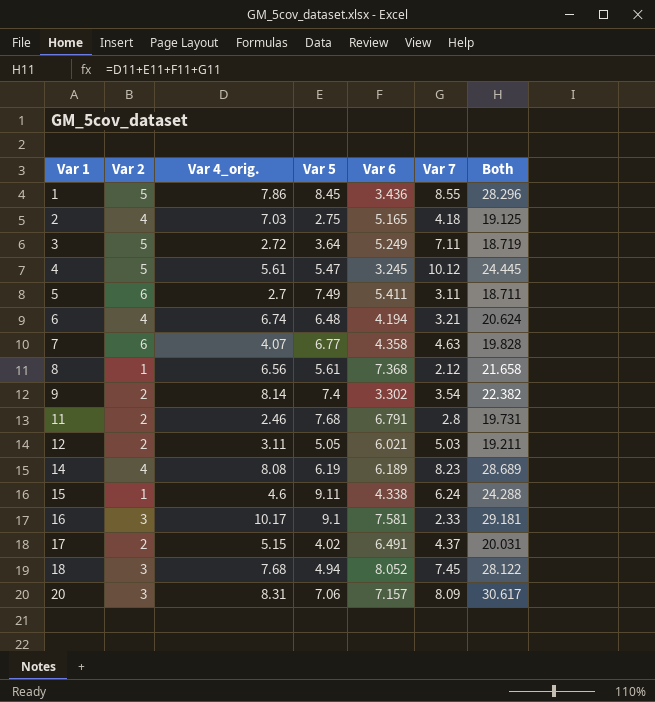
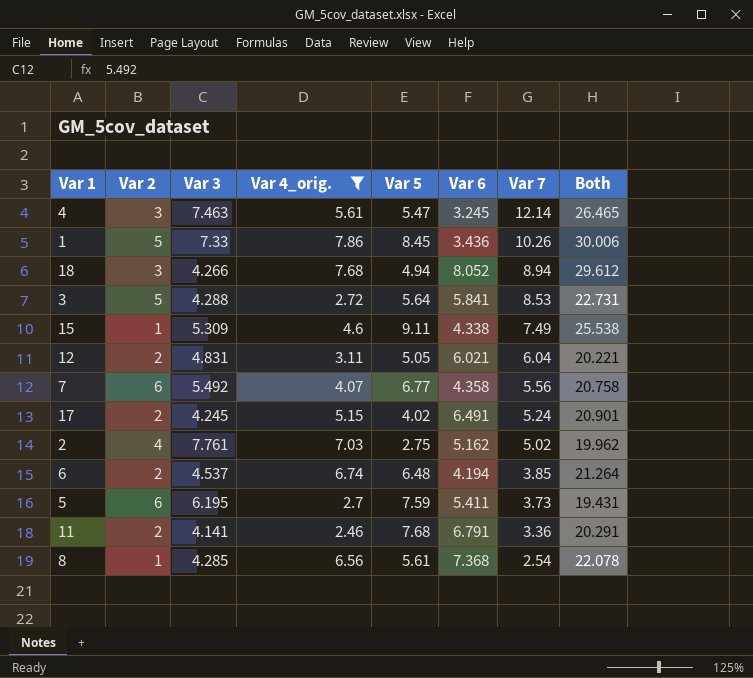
filter: none -> Var 4_orig. <= 7.86
row order: Var 1 ascending -> Var 7 descending
column Var 3 | position: none -> 3
4 | Var 2: 5 -> 3
4 | Var 7: 10.12 -> 12.14
4 | Both: 24.445 -> 26.465
1 | Var 7: 8.55 -> 10.26
1 | Both: 28.296 -> 30.006
18 | Var 7: 7.45 -> 8.94
18 | Both: 28.122 -> 29.612
3 | Var 5: 3.64 -> 5.64
3 | Var 6: 5.249 -> 5.841
3 | Var 7: 7.11 -> 8.53
3 | Both: 18.719 -> 22.731
15 | Var 7: 6.24 -> 7.49
15 | Both: 24.288 -> 25.538
12 | Var 7: 5.03 -> 6.04
12 | Both: 19.211 -> 20.221
7 | Var 7: 4.63 -> 5.56
7 | Both: 19.828 -> 20.758
17 | Var 7: 4.37 -> 5.24
17 | Both: 20.031 -> 20.901
2 | Var 6: 5.165 -> 5.162
2 | Var 7: 4.18 -> 5.02
2 | Both: 19.125 -> 19.962
6 | Var 2: 4 -> 2
6 | Var 7: 3.21 -> 3.85
6 | Both: 20.624 -> 21.264
5 | Var 5: 7.49 -> 7.59
5 | Var 7: 3.11 -> 3.73
5 | Both: 18.711 -> 19.431
11 | Var 7: 2.8 -> 3.36
11 | Both: 19.731 -> 20.291
8 | Var 7: 2.12 -> 2.54
8 | Both: 21.658 -> 22.078

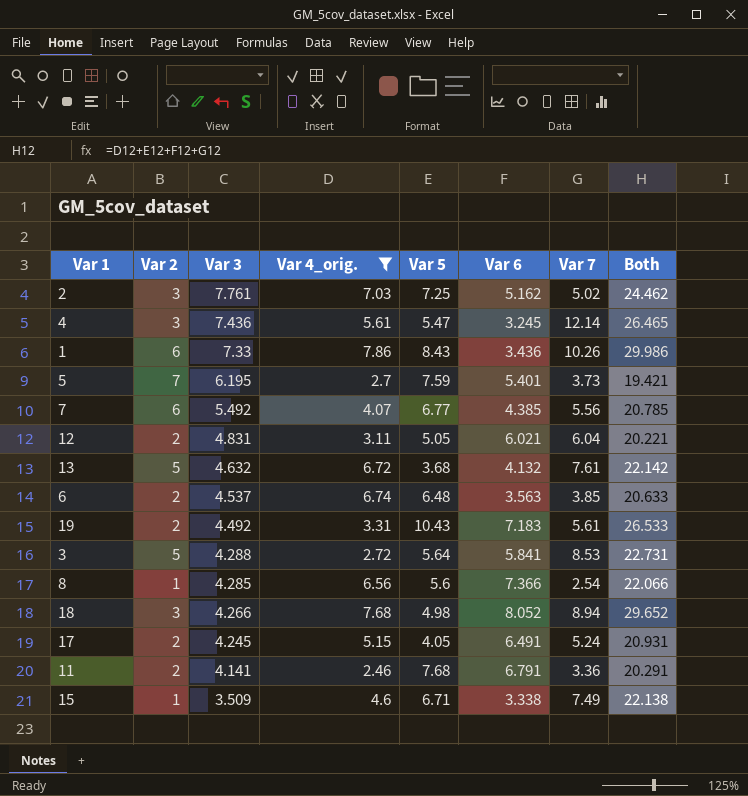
row order: Var 7 descending -> Var 3 descending
2 | Var 2: 4 -> 3
2 | Var 5: 2.75 -> 7.25
2 | Both: 19.962 -> 24.462
4 | Var 3: 7.463 -> 7.436
1 | Var 2: 5 -> 6
1 | Var 5: 8.45 -> 8.43
1 | Both: 30.006 -> 29.986
5 | Var 2: 6 -> 7
5 | Var 6: 5.411 -> 5.401
5 | Both: 19.431 -> 19.421
7 | Var 6: 4.358 -> 4.385
7 | Both: 20.758 -> 20.785
row 13: none -> 5 | 4.632 | 6.72 | 3.68 | 4.132 | 7.61 | 22.142
6 | Var 6: 4.194 -> 3.563
6 | Both: 21.264 -> 20.633
row 19: none -> 2 | 4.492 | 3.31 | 10.43 | 7.183 | 5.61 | 26.533
8 | Var 5: 5.61 -> 5.6
8 | Var 6: 7.368 -> 7.366
8 | Both: 22.078 -> 22.066
18 | Var 5: 4.94 -> 4.98
18 | Both: 29.612 -> 29.652
17 | Var 5: 4.02 -> 4.05
17 | Both: 20.901 -> 20.931
15 | Var 3: 5.309 -> 3.509
15 | Var 5: 9.11 -> 6.71
15 | Var 6: 4.338 -> 3.338
15 | Both: 25.538 -> 22.138

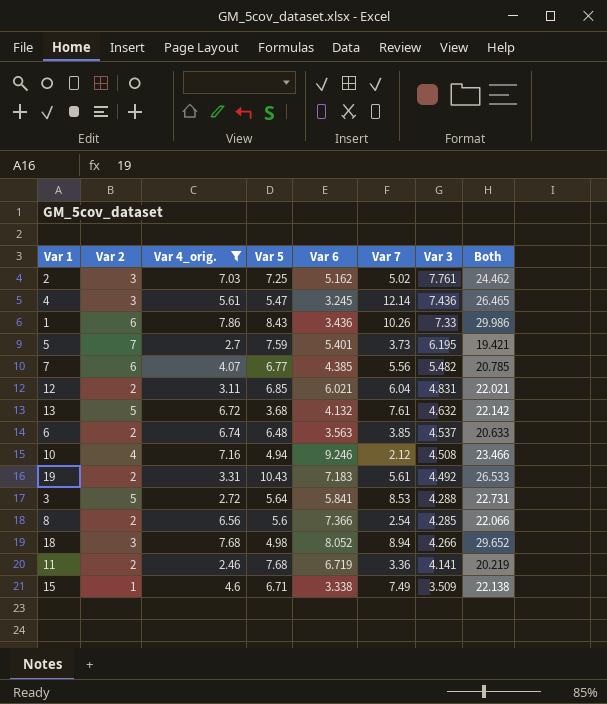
column Var 3 | position: 3 -> 7
row 17: 2 | 4.245 | 5.15 | 4.05 | 6.491 | 5.24 | 20.931 -> none
7 | Var 3: 5.492 -> 5.482
12 | Var 5: 5.05 -> 6.85
12 | Both: 20.221 -> 22.021
row 10: none -> 4 | 7.16 | 4.94 | 9.246 | 2.12 | 4.508 | 23.466
8 | Var 2: 1 -> 2
11 | Var 6: 6.791 -> 6.719
11 | Both: 20.291 -> 20.219

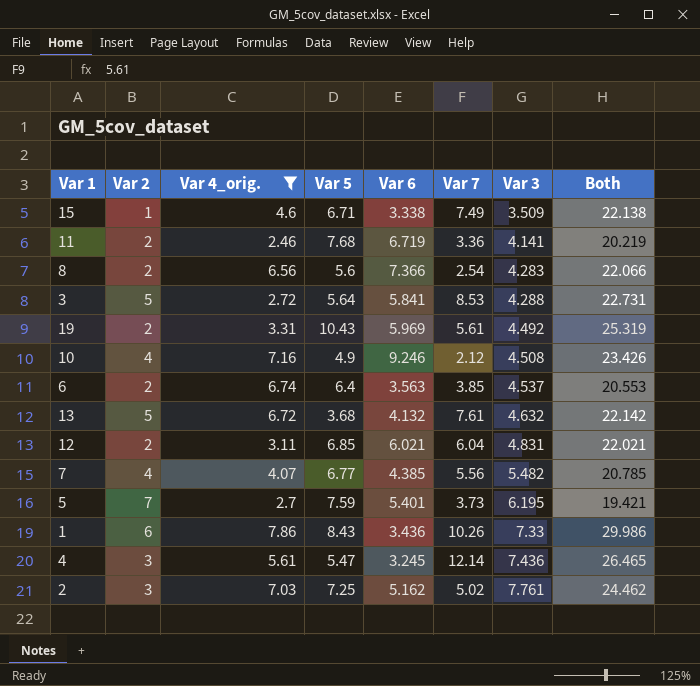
row order: Var 3 descending -> Var 3 ascending
row 18: 3 | 7.68 | 4.98 | 8.052 | 8.94 | 4.266 | 29.652 -> none
8 | Var 3: 4.285 -> 4.283
19 | Var 6: 7.183 -> 5.969
19 | Both: 26.533 -> 25.319
10 | Var 5: 4.94 -> 4.9
10 | Both: 23.466 -> 23.426
6 | Var 5: 6.48 -> 6.4
6 | Both: 20.633 -> 20.553
7 | Var 2: 6 -> 4

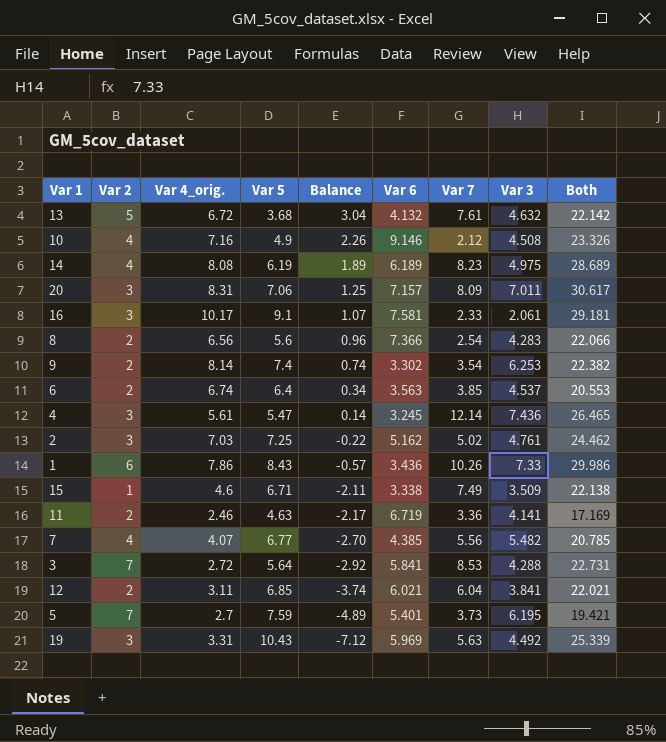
filter: Var 4_orig. <= 7.86 -> none
row order: Var 3 ascending -> Balance descending
column Balance | formula: none -> [Var 4_orig.] - [Var 5]
10 | Var 6: 9.246 -> 9.146
10 | Both: 23.426 -> 23.326
2 | Var 3: 7.761 -> 4.761
11 | Var 5: 7.68 -> 4.63
11 | Both: 20.219 -> 17.169
3 | Var 2: 5 -> 7
12 | Var 3: 4.831 -> 3.841
19 | Var 2: 2 -> 3
19 | Var 7: 5.61 -> 5.63
19 | Both: 25.319 -> 25.339

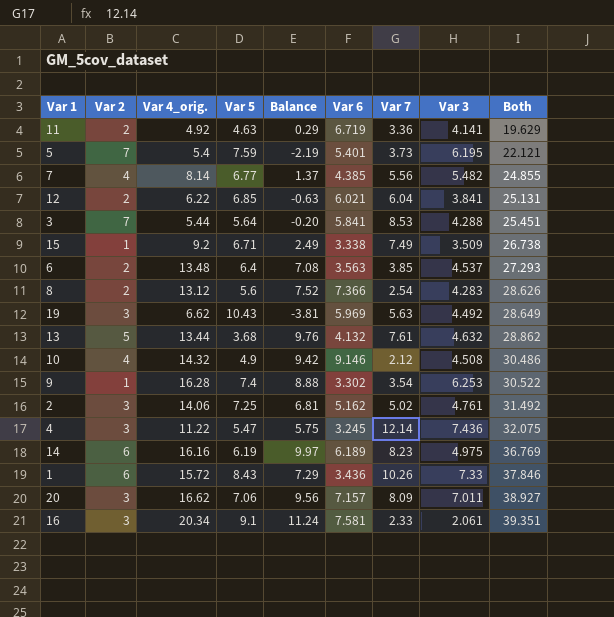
row order: Balance descending -> Both ascending
11 | Var 4_orig.: 2.46 -> 4.92
11 | Balance: -2.17 -> 0.29
11 | Both: 17.169 -> 19.629
5 | Var 4_orig.: 2.7 -> 5.4
5 | Balance: -4.89 -> -2.19
5 | Both: 19.421 -> 22.121
7 | Var 4_orig.: 4.07 -> 8.14
7 | Balance: -2.70 -> 1.37
7 | Both: 20.785 -> 24.855
12 | Var 4_orig.: 3.11 -> 6.22
12 | Balance: -3.74 -> -0.63
12 | Both: 22.021 -> 25.131
3 | Var 4_orig.: 2.72 -> 5.44
3 | Balance: -2.92 -> -0.20
3 | Both: 22.731 -> 25.451
15 | Var 4_orig.: 4.6 -> 9.2
15 | Balance: -2.11 -> 2.49
15 | Both: 22.138 -> 26.738
6 | Var 4_orig.: 6.74 -> 13.48
6 | Balance: 0.34 -> 7.08
6 | Both: 20.553 -> 27.293
8 | Var 4_orig.: 6.56 -> 13.12
8 | Balance: 0.96 -> 7.52
8 | Both: 22.066 -> 28.626
19 | Var 4_orig.: 3.31 -> 6.62
19 | Balance: -7.12 -> -3.81
19 | Both: 25.339 -> 28.649
13 | Var 4_orig.: 6.72 -> 13.44
13 | Balance: 3.04 -> 9.76
13 | Both: 22.142 -> 28.862
10 | Var 4_orig.: 7.16 -> 14.32
10 | Balance: 2.26 -> 9.42
10 | Both: 23.326 -> 30.486
9 | Var 2: 2 -> 1
9 | Var 4_orig.: 8.14 -> 16.28
9 | Balance: 0.74 -> 8.88
9 | Both: 22.382 -> 30.522
2 | Var 4_orig.: 7.03 -> 14.06
2 | Balance: -0.22 -> 6.81
2 | Both: 24.462 -> 31.492
4 | Var 4_orig.: 5.61 -> 11.22
4 | Balance: 0.14 -> 5.75
4 | Both: 26.465 -> 32.075
14 | Var 2: 4 -> 6
14 | Var 4_orig.: 8.08 -> 16.16
14 | Balance: 1.89 -> 9.97
14 | Both: 28.689 -> 36.769
1 | Var 4_orig.: 7.86 -> 15.72
1 | Balance: -0.57 -> 7.29
1 | Both: 29.986 -> 37.846
20 | Var 4_orig.: 8.31 -> 16.62
20 | Balance: 1.25 -> 9.56
20 | Both: 30.617 -> 38.927
16 | Var 4_orig.: 10.17 -> 20.34
16 | Balance: 1.07 -> 11.24
16 | Both: 29.181 -> 39.351

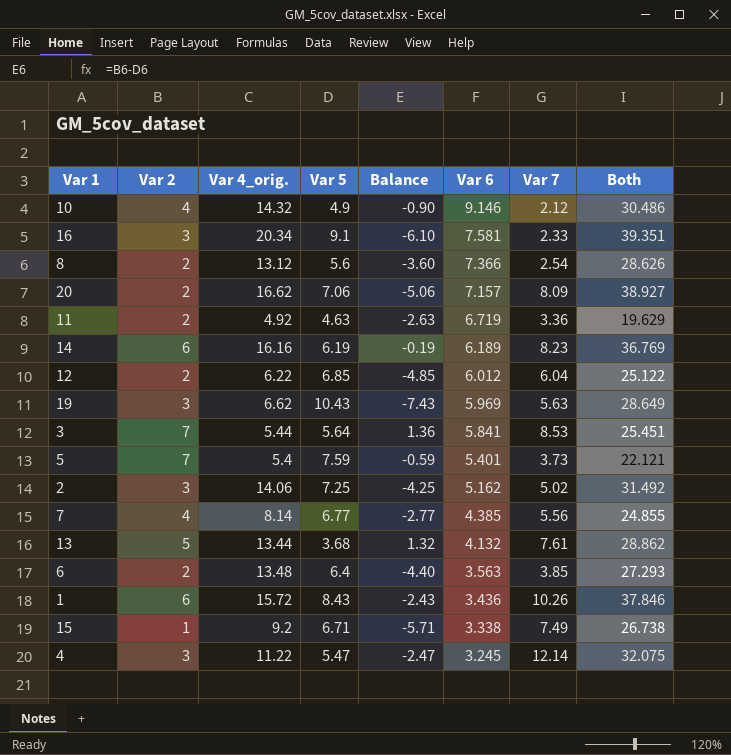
row order: Both ascending -> Var 6 descending
column Var 3 | position: 8 -> none
column Balance | formula: [Var 4_orig.] - [Var 5] -> [Var 2] - [Var 5]
row 9: 1 | 16.28 | 7.4 | 8.88 | 3.302 | 3.54 | 6.253 | 30.522 -> none
20 | Var 2: 3 -> 2
12 | Var 6: 6.021 -> 6.012
12 | Both: 25.131 -> 25.122

